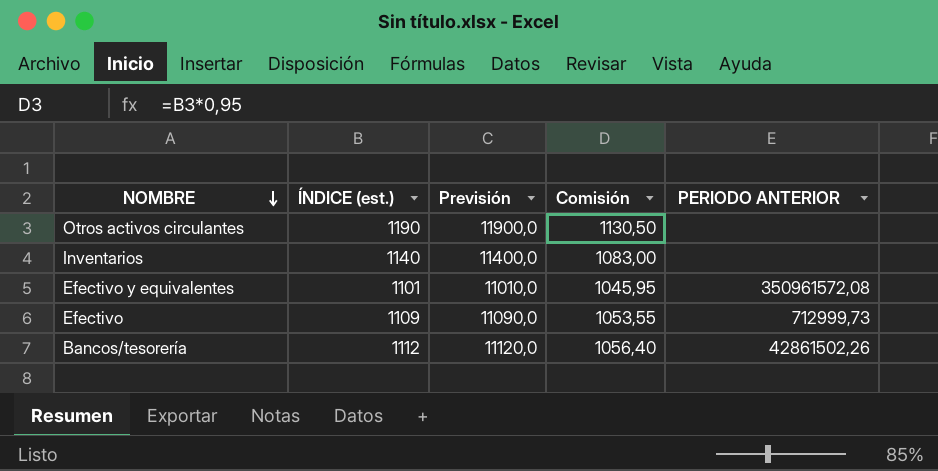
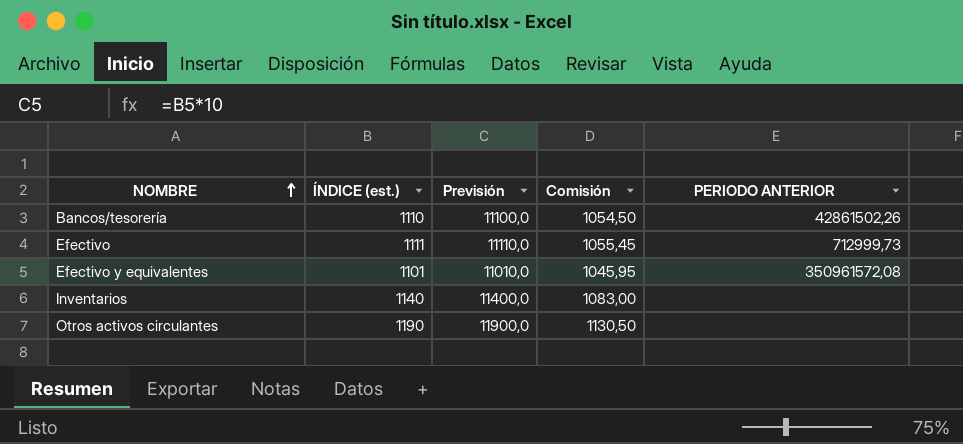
row order: NOMBRE descending -> NOMBRE ascending
Bancos/tesorería | ÍNDICE (est.): 1112 -> 1110
Bancos/tesorería | Previsión: 11120,0 -> 11100,0
Bancos/tesorería | Comisión: 1056,40 -> 1054,50
Efectivo | ÍNDICE (est.): 1109 -> 1111
Efectivo | Previsión: 11090,0 -> 11110,0
Efectivo | Comisión: 1053,55 -> 1055,45

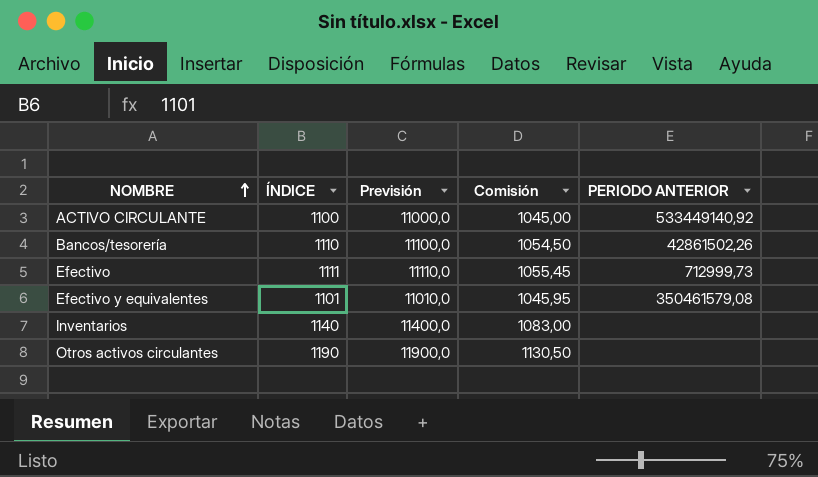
column name: ÍNDICE (est.) -> ÍNDICE
row ACTIVO CIRCULANTE: none -> 1100 | 11000,0 | 1045,00 | 533449140,92
Efectivo y equivalentes | PERIODO ANTERIOR: 350961572,08 -> 350461579,08

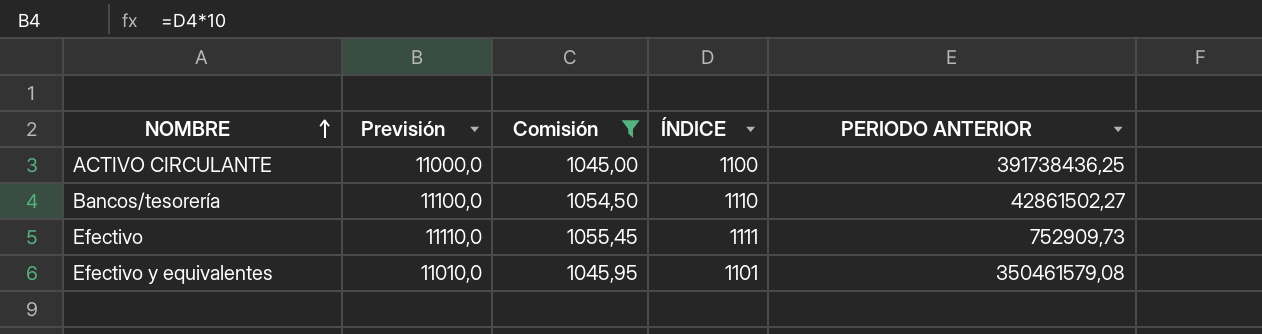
filter: none -> Comisión <= 1055,45
column ÍNDICE | position: 2 -> 4
ACTIVO CIRCULANTE | PERIODO ANTERIOR: 533449140,92 -> 391738436,25
Bancos/tesorería | PERIODO ANTERIOR: 42861502,26 -> 42861502,27
Efectivo | PERIODO ANTERIOR: 712999,73 -> 752909,73

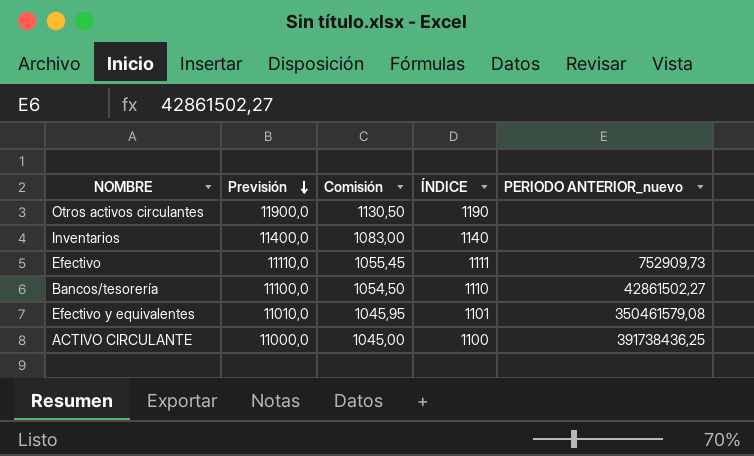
filter: Comisión <= 1055,45 -> none
row order: NOMBRE ascending -> Previsión descending
column name: PERIODO ANTERIOR -> PERIODO ANTERIOR_nuevo

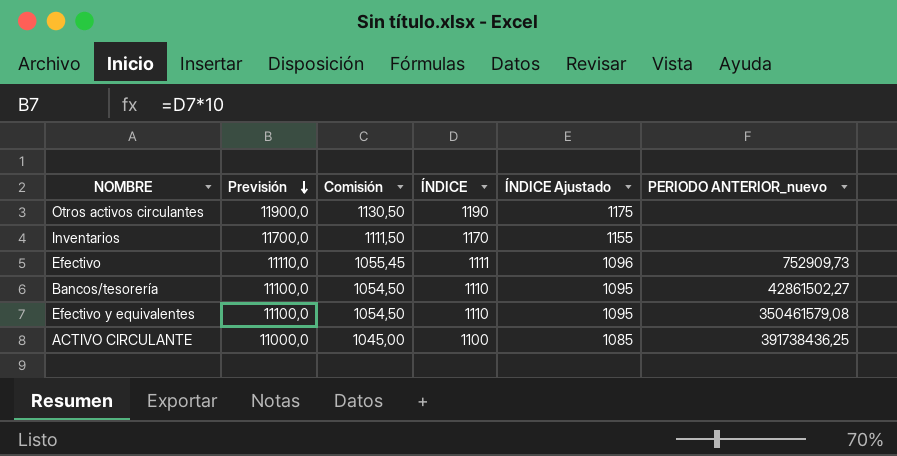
column ÍNDICE Ajustado | formula: none -> [ÍNDICE] - 15
Inventarios | Previsión: 11400,0 -> 11700,0
Inventarios | Comisión: 1083,00 -> 1111,50
Inventarios | ÍNDICE: 1140 -> 1170
Efectivo y equivalentes | Previsión: 11010,0 -> 11100,0
Efectivo y equivalentes | Comisión: 1045,95 -> 1054,50
Efectivo y equivalentes | ÍNDICE: 1101 -> 1110

